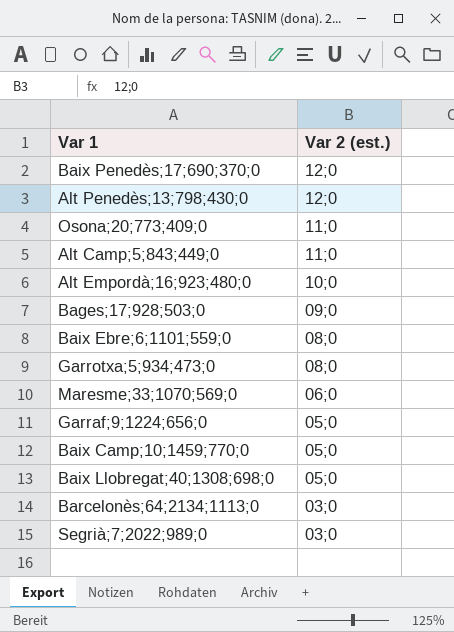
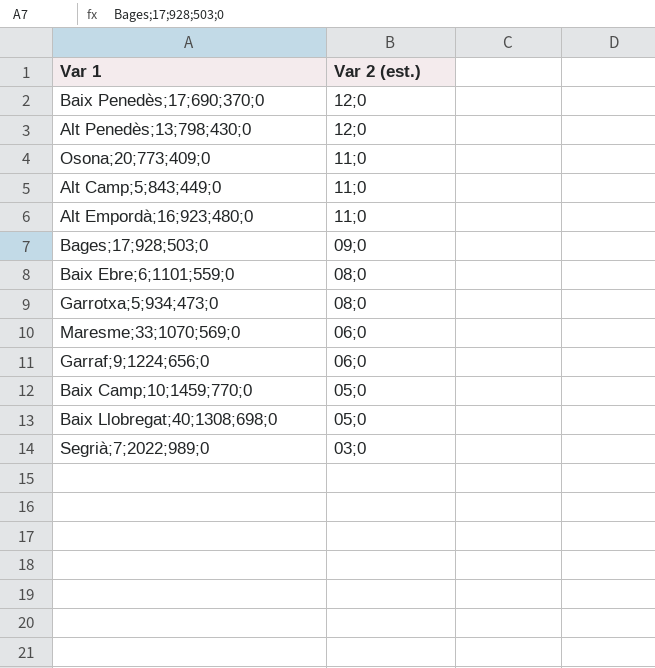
row Barcelonès;64;2134;1113;0: 03;0 -> none
Alt Empordà;16;923;480;0 | Var 2 (est.): 10;0 -> 11;0
Garraf;9;1224;656;0 | Var 2 (est.): 05;0 -> 06;0

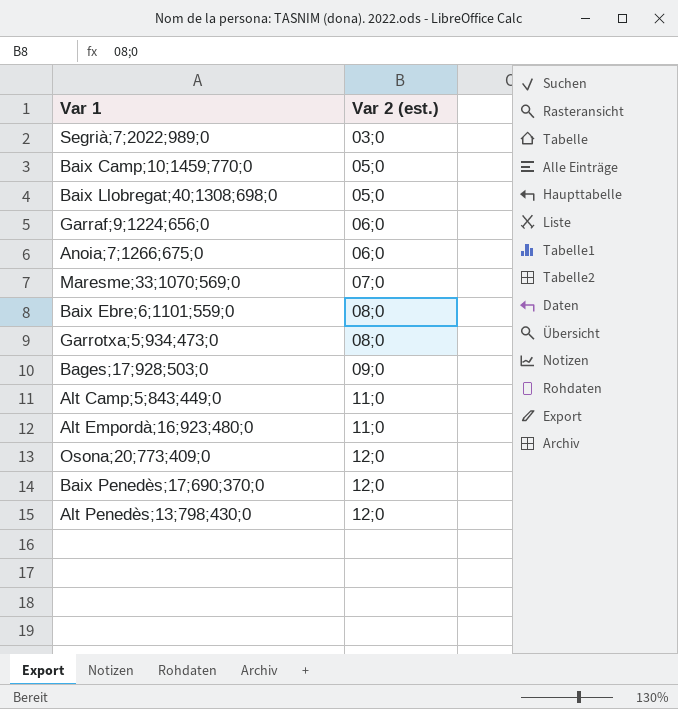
row order: Var 2 (est.) descending -> Var 2 (est.) ascending
row Anoia;7;1266;675;0: none -> 06;0
Maresme;33;1070;569;0 | Var 2 (est.): 06;0 -> 07;0
Osona;20;773;409;0 | Var 2 (est.): 11;0 -> 12;0

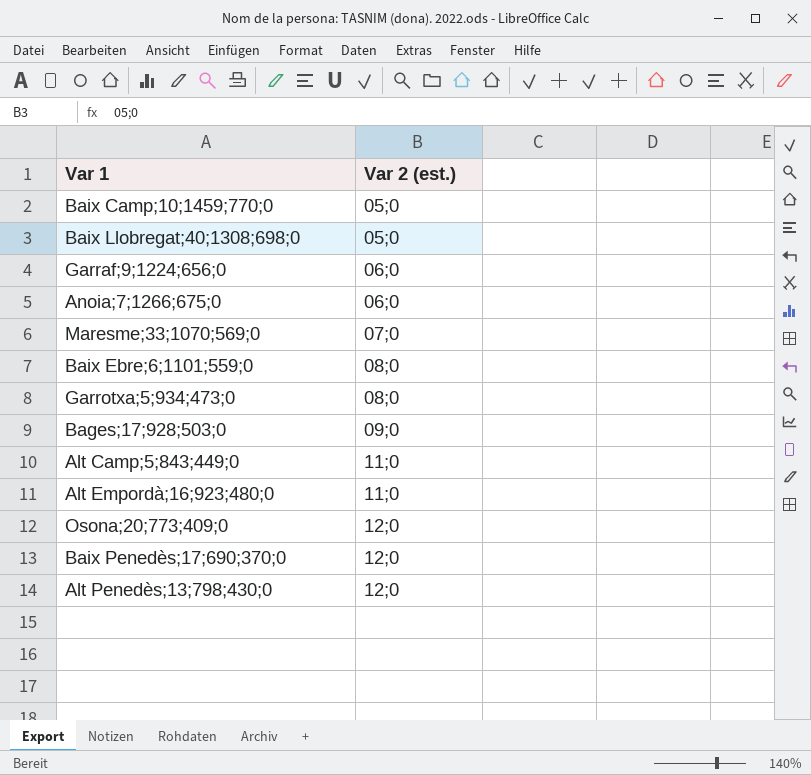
row Segrià;7;2022;989;0: 03;0 -> none

